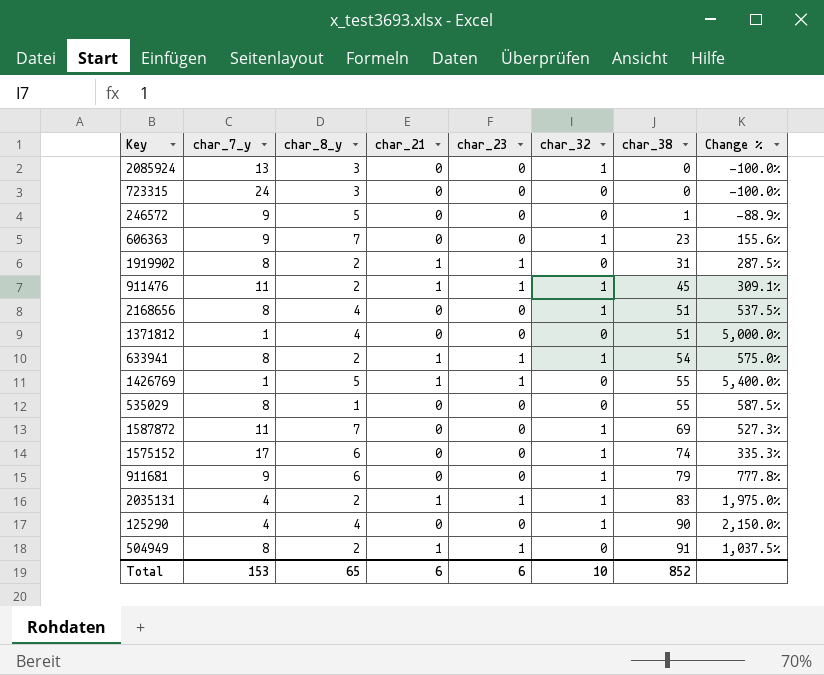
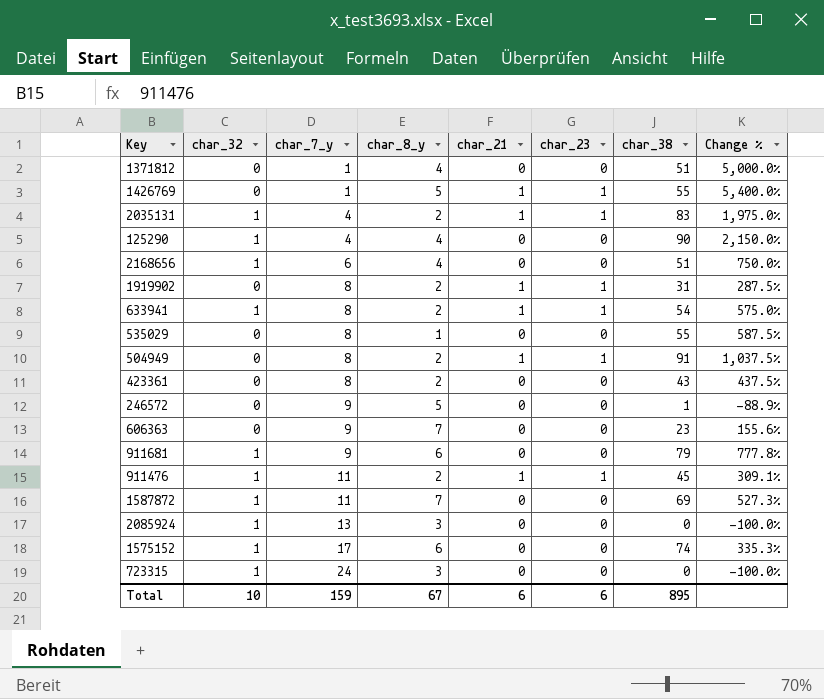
row order: char_38 ascending -> char_7_y ascending
column char_32 | position: 6 -> 2
2168656 | char_7_y: 8 -> 6
2168656 | Change %: 537.5% -> 750.0%
row 423361: none -> 0 | 8 | 2 | 0 | 0 | 43 | 437.5%
606363 | char_32: 1 -> 0
723315 | char_32: 0 -> 1
Total | char_7_y: 153 -> 159
Total | char_8_y: 65 -> 67
Total | char_38: 852 -> 895

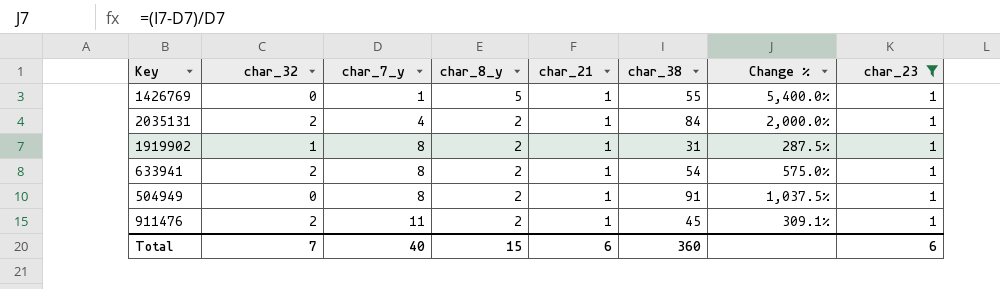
filter: none -> char_23 = 1
column char_23 | position: 6 -> 8
2035131 | char_32: 1 -> 2
2035131 | char_38: 83 -> 84
2035131 | Change %: 1,975.0% -> 2,000.0%
1919902 | char_32: 0 -> 1
633941 | char_32: 1 -> 2
911476 | char_32: 1 -> 2
Total | char_32: 10 -> 7
Total | char_7_y: 159 -> 40
Total | char_8_y: 67 -> 15
Total | char_38: 895 -> 360

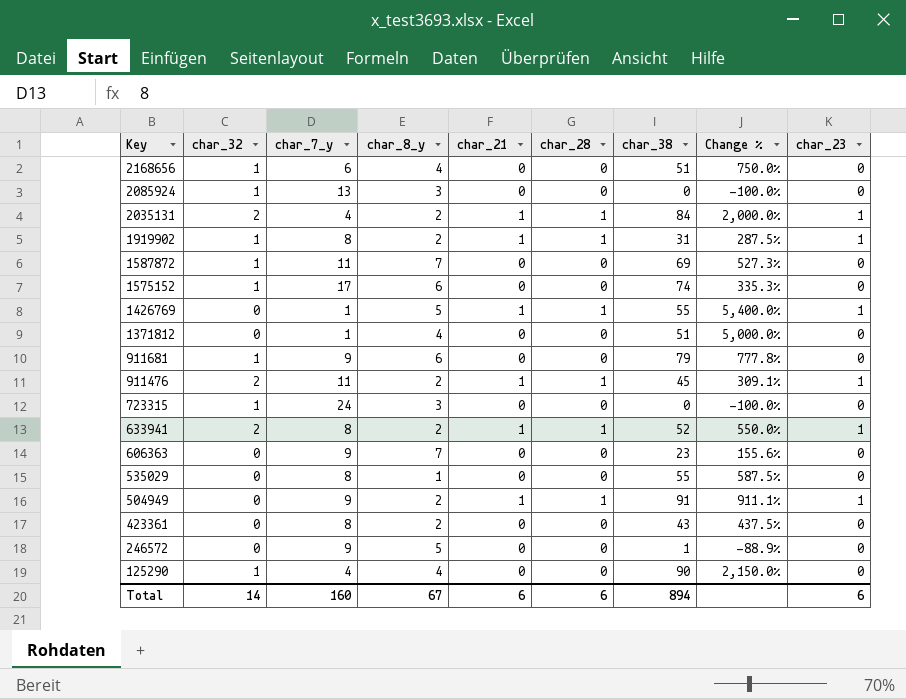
filter: char_23 = 1 -> none
row order: char_7_y ascending -> Key descending
column char_28 | position: none -> 6
633941 | char_38: 54 -> 52
633941 | Change %: 575.0% -> 550.0%
504949 | char_7_y: 8 -> 9
504949 | Change %: 1,037.5% -> 911.1%
Total | char_32: 7 -> 14
Total | char_7_y: 40 -> 160
Total | char_8_y: 15 -> 67
Total | char_38: 360 -> 894

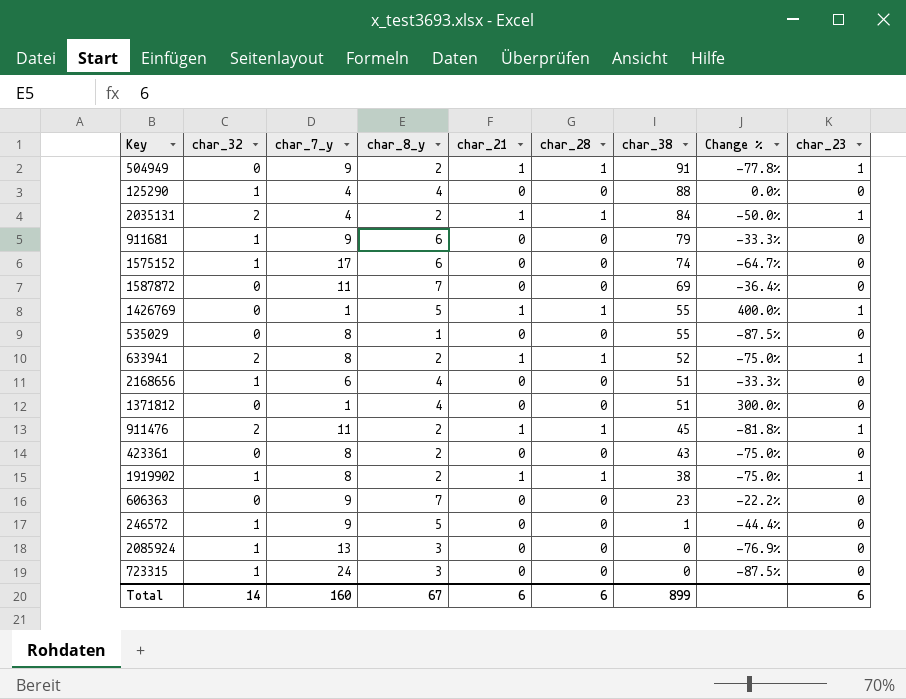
row order: Key descending -> char_38 descending
column Change % | formula: ([char_38] - [char_7_y]) / [char_7_y] -> ([char_8_y] - [char_7_y]) / [char_7_y]
125290 | char_38: 90 -> 88
1587872 | char_32: 1 -> 0
1919902 | char_38: 31 -> 38
246572 | char_32: 0 -> 1
Total | char_38: 894 -> 899

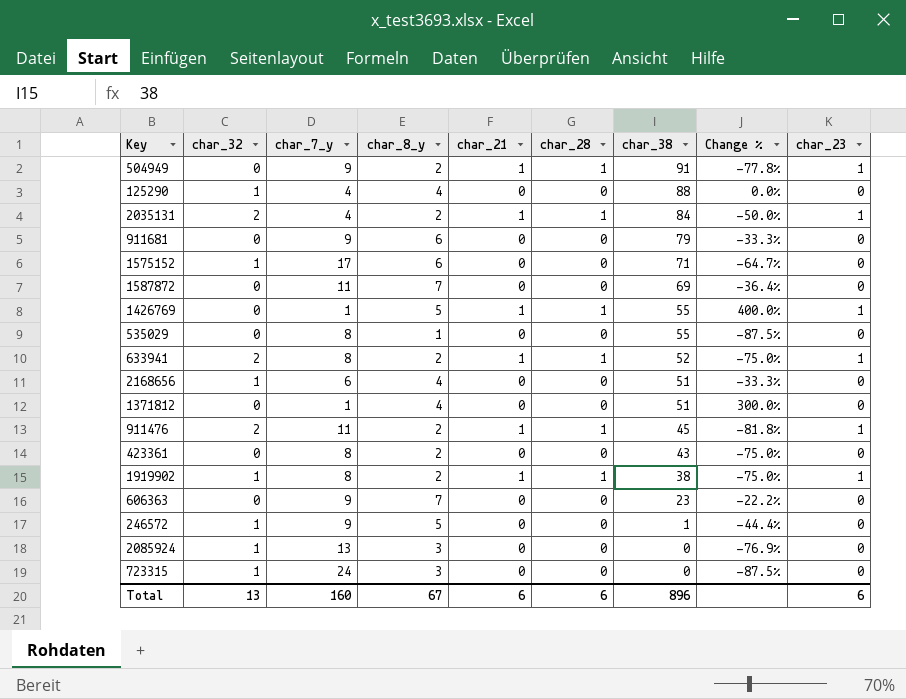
911681 | char_32: 1 -> 0
1575152 | char_38: 74 -> 71
Total | char_32: 14 -> 13
Total | char_38: 899 -> 896

